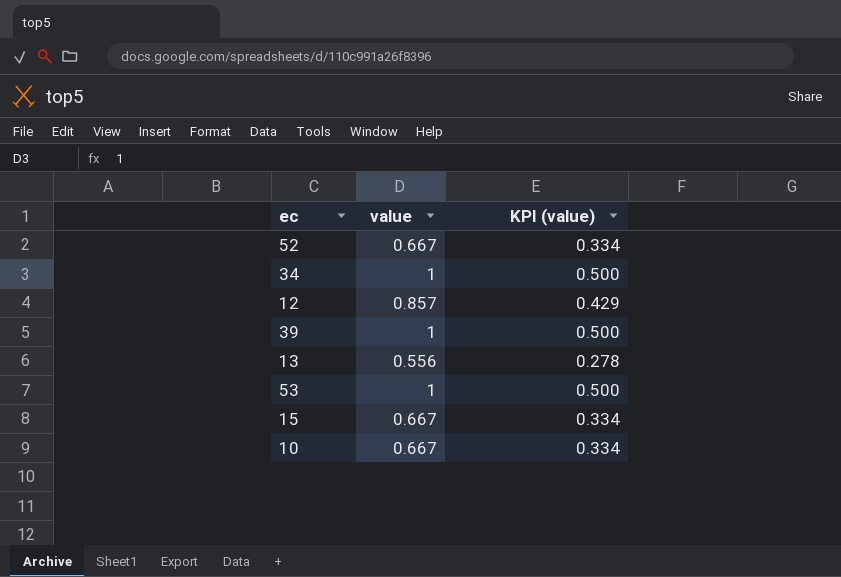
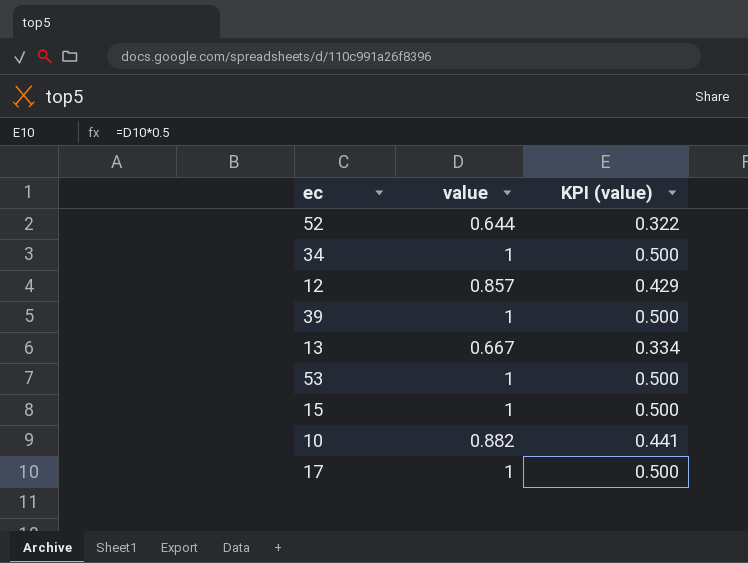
52 | value: 0.667 -> 0.644
52 | KPI (value): 0.334 -> 0.322
13 | value: 0.556 -> 0.667
13 | KPI (value): 0.278 -> 0.334
15 | value: 0.667 -> 1
15 | KPI (value): 0.334 -> 0.500
10 | value: 0.667 -> 0.882
10 | KPI (value): 0.334 -> 0.441
row 17: none -> 1 | 0.500

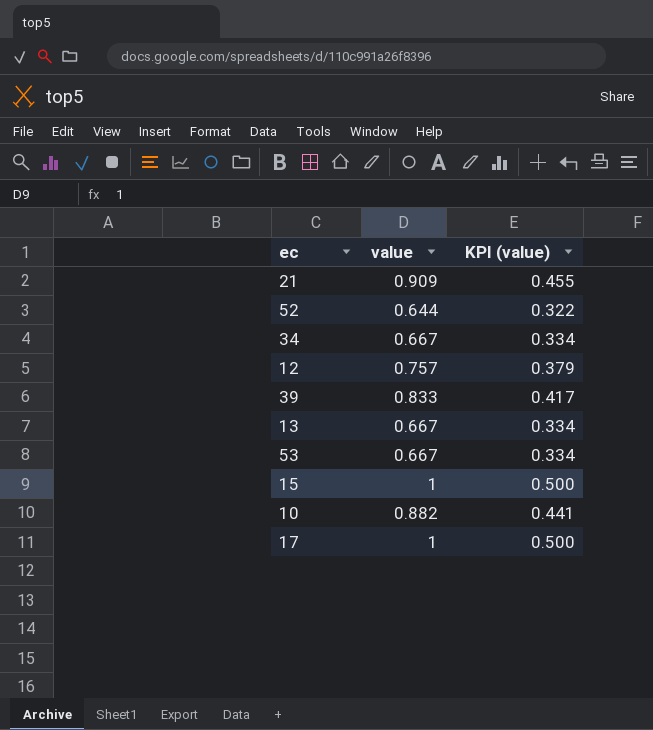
row 21: none -> 0.909 | 0.455
34 | value: 1 -> 0.667
34 | KPI (value): 0.500 -> 0.334
12 | value: 0.857 -> 0.757
12 | KPI (value): 0.429 -> 0.379
39 | value: 1 -> 0.833
39 | KPI (value): 0.500 -> 0.417
53 | value: 1 -> 0.667
53 | KPI (value): 0.500 -> 0.334

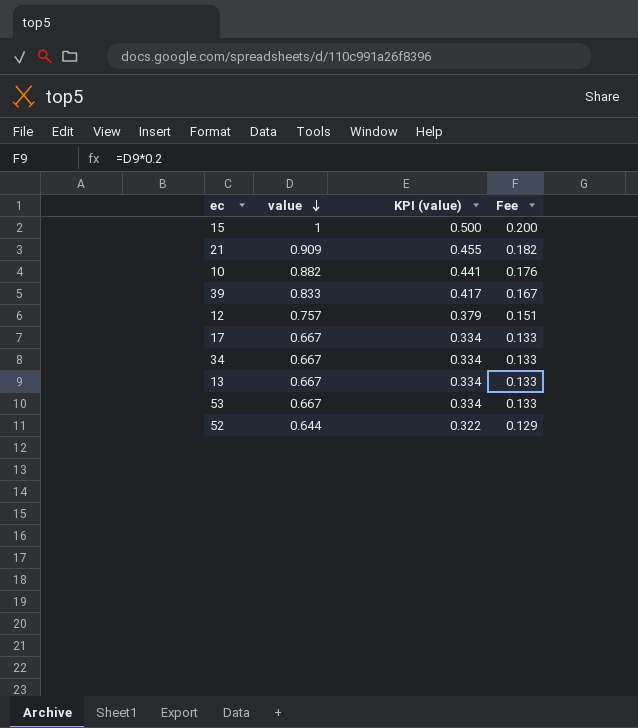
row order: none -> value descending
column Fee | formula: none -> [value] * 0.2
17 | value: 1 -> 0.667
17 | KPI (value): 0.500 -> 0.334

